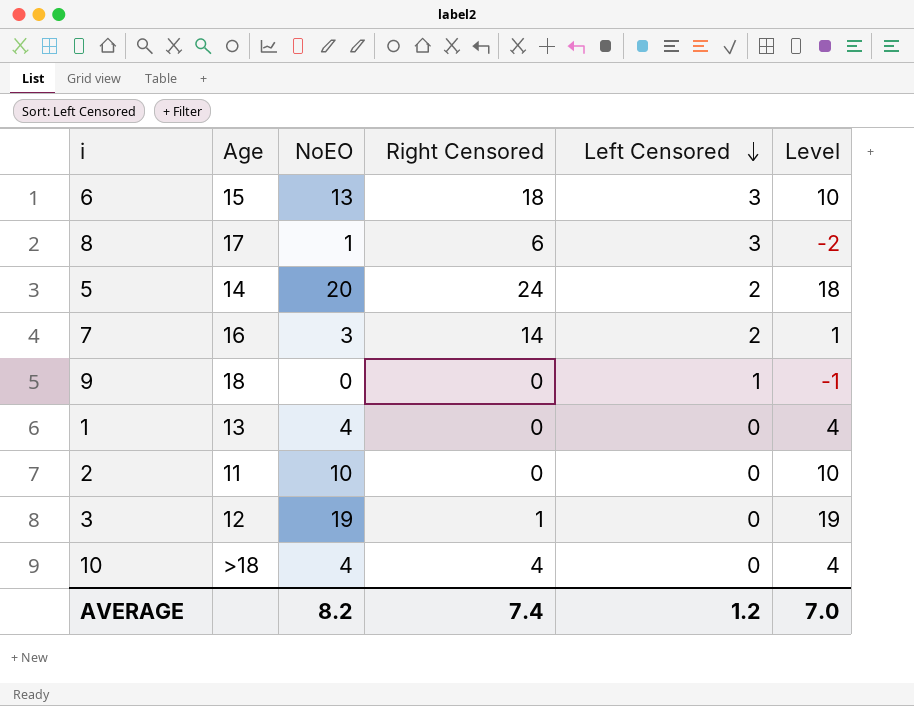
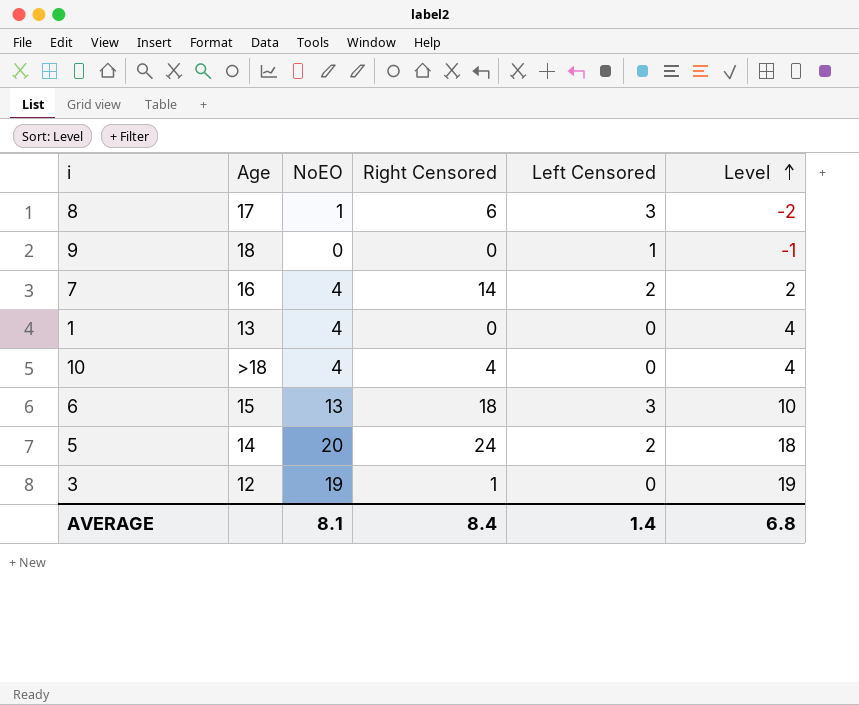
row order: Left Censored descending -> Level ascending
row 2: 11 | 10 | 0 | 0 | 10 -> none
7 | NoEO: 3 -> 4
7 | Level: 1 -> 2
AVERAGE | NoEO: 8.2 -> 8.1
AVERAGE | Right Censored: 7.4 -> 8.4
AVERAGE | Left Censored: 1.2 -> 1.4
AVERAGE | Level: 7.0 -> 6.8

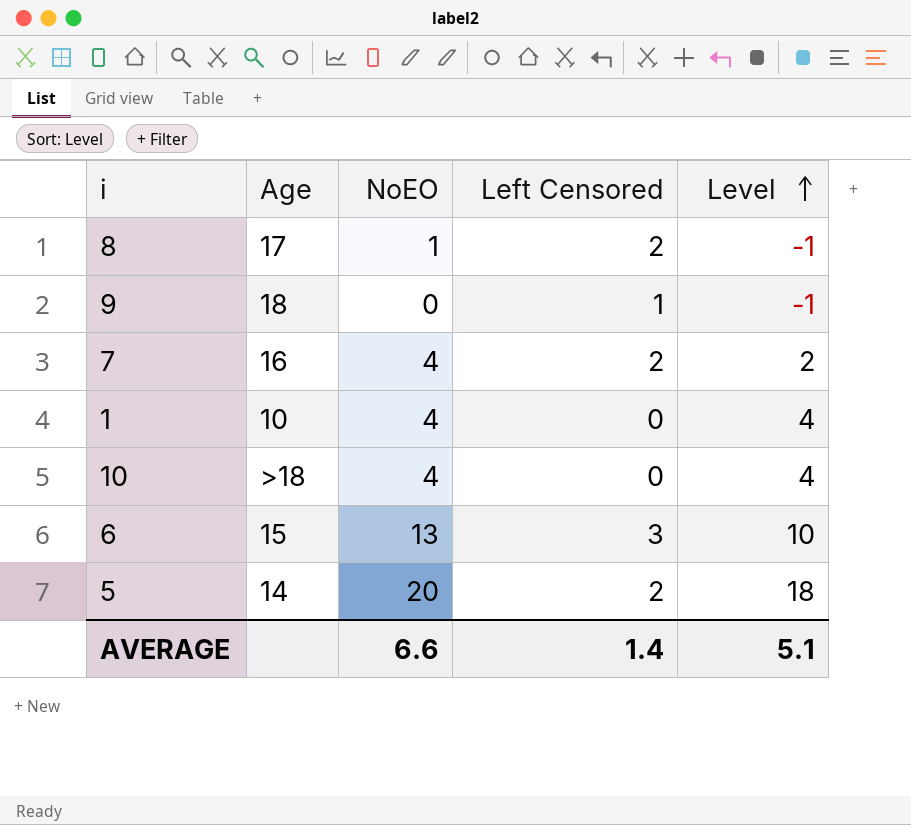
column Right Censored | position: 4 -> none
row 3: 12 | 19 | 1 | 0 | 19 -> none
8 | Left Censored: 3 -> 2
8 | Level: -2 -> -1
1 | Age: 13 -> 10
AVERAGE | NoEO: 8.1 -> 6.6
AVERAGE | Level: 6.8 -> 5.1

